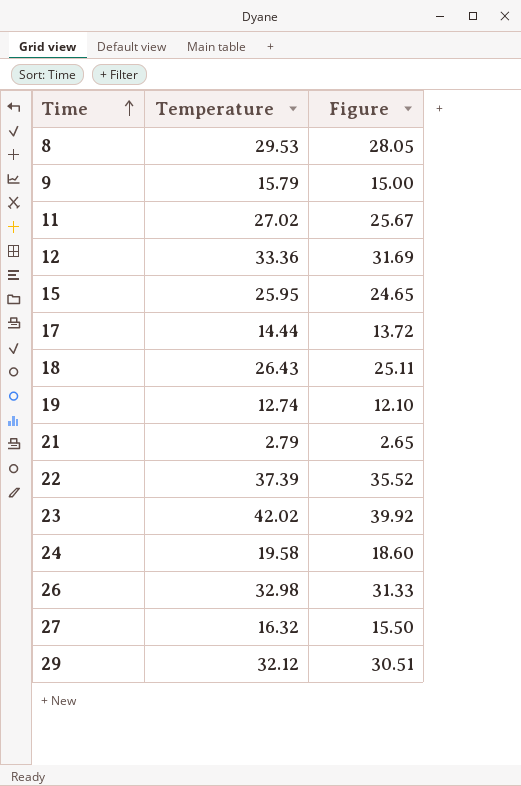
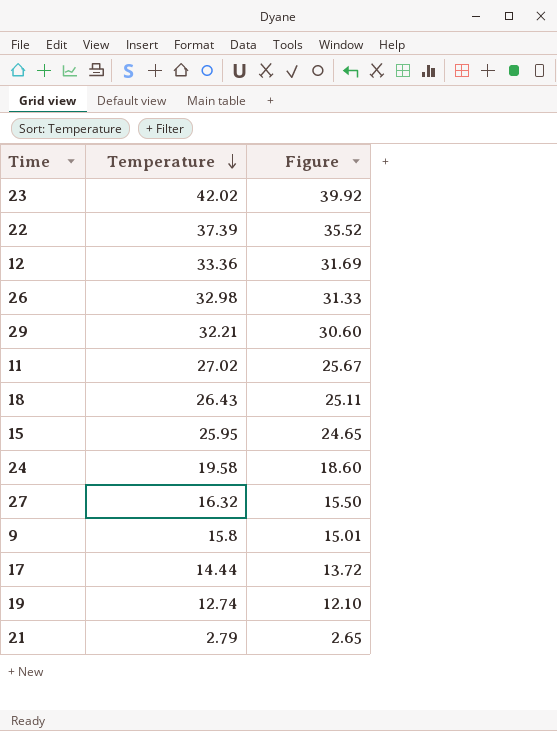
row order: Time ascending -> Temperature descending
row 8: 29.53 | 28.05 -> none
29 | Temperature: 32.12 -> 32.21
29 | Figure: 30.51 -> 30.60
9 | Temperature: 15.79 -> 15.8
9 | Figure: 15.00 -> 15.01

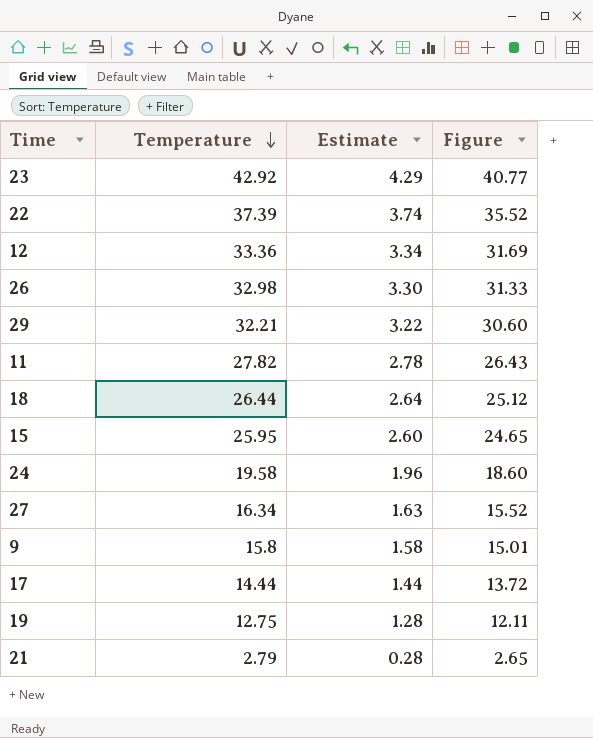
column Estimate | formula: none -> [Temperature] * 0.1
23 | Temperature: 42.02 -> 42.92
23 | Figure: 39.92 -> 40.77
11 | Temperature: 27.02 -> 27.82
11 | Figure: 25.67 -> 26.43
18 | Temperature: 26.43 -> 26.44
18 | Figure: 25.11 -> 25.12
27 | Temperature: 16.32 -> 16.34
27 | Figure: 15.50 -> 15.52
19 | Temperature: 12.74 -> 12.75
19 | Figure: 12.10 -> 12.11

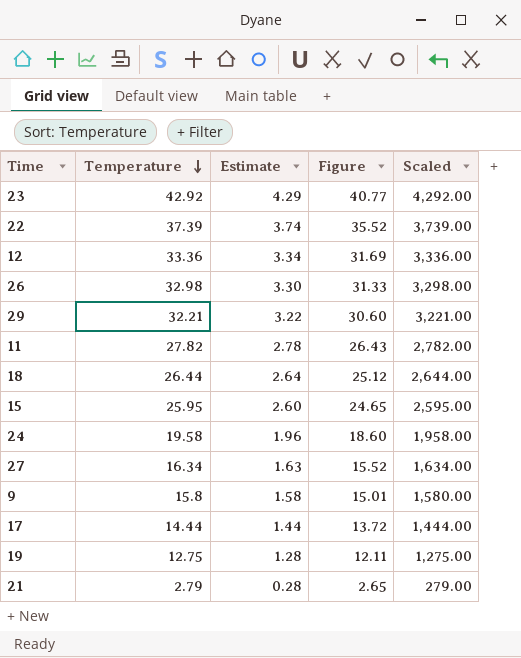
column Scaled | formula: none -> [Temperature] * 100

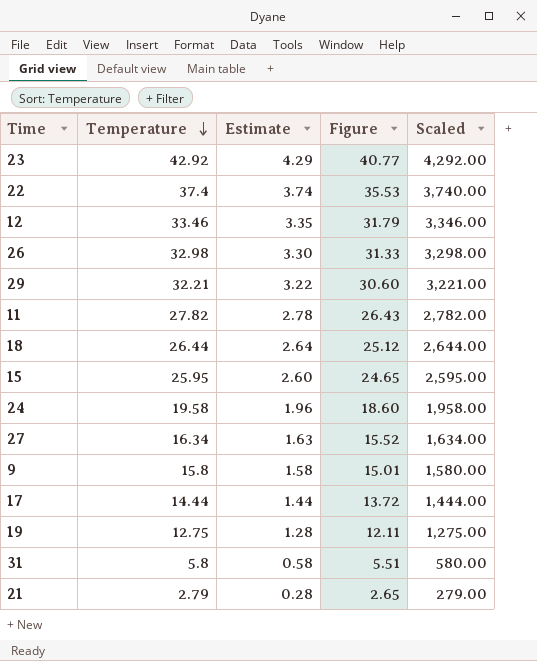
22 | Temperature: 37.39 -> 37.4
22 | Figure: 35.52 -> 35.53
22 | Scaled: 3,739.00 -> 3,740.00
12 | Temperature: 33.36 -> 33.46
12 | Estimate: 3.34 -> 3.35
12 | Figure: 31.69 -> 31.79
12 | Scaled: 3,336.00 -> 3,346.00
row 31: none -> 5.8 | 0.58 | 5.51 | 580.00

